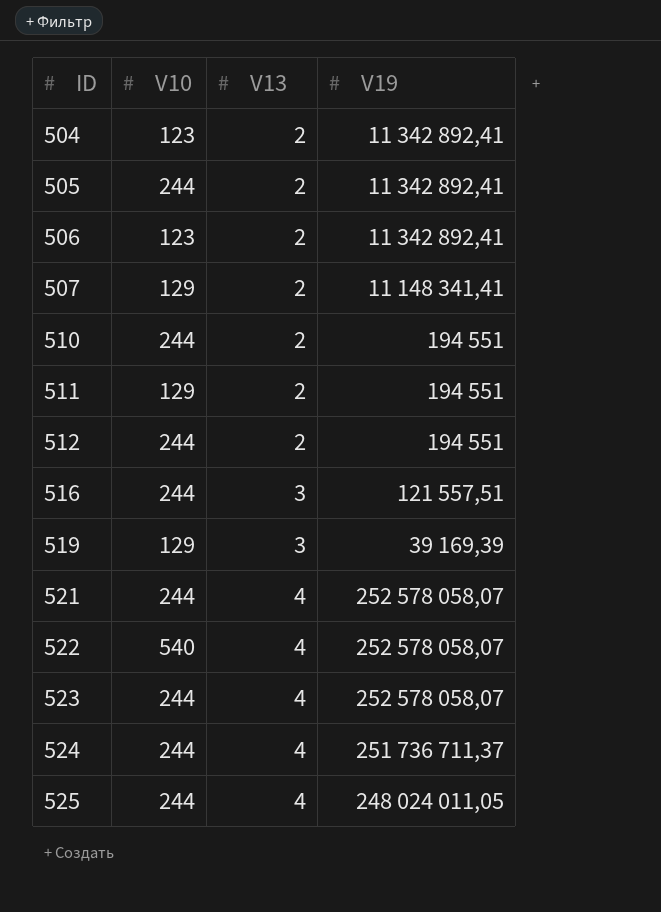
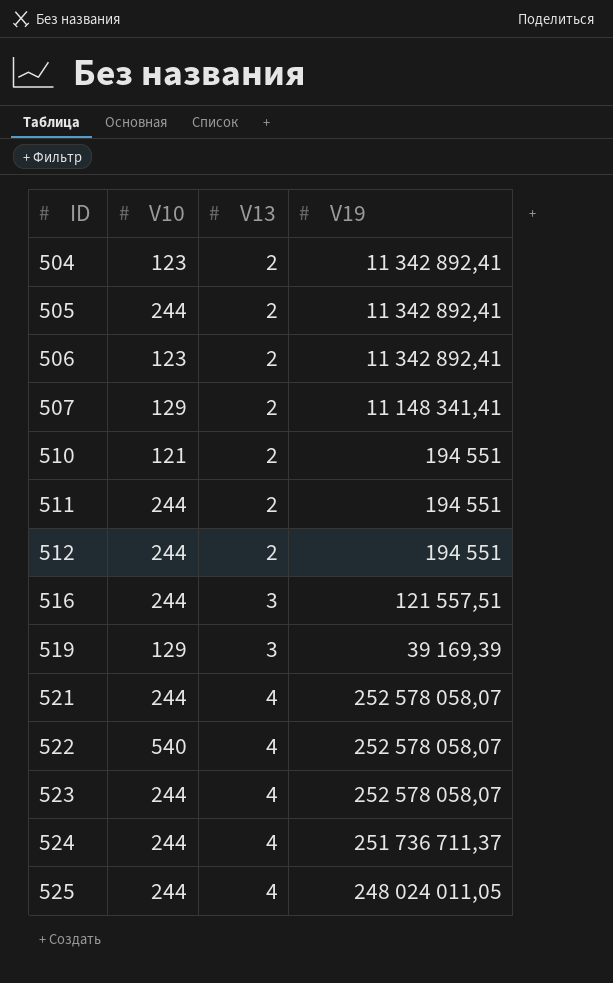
510 | V10: 244 -> 121
511 | V10: 129 -> 244

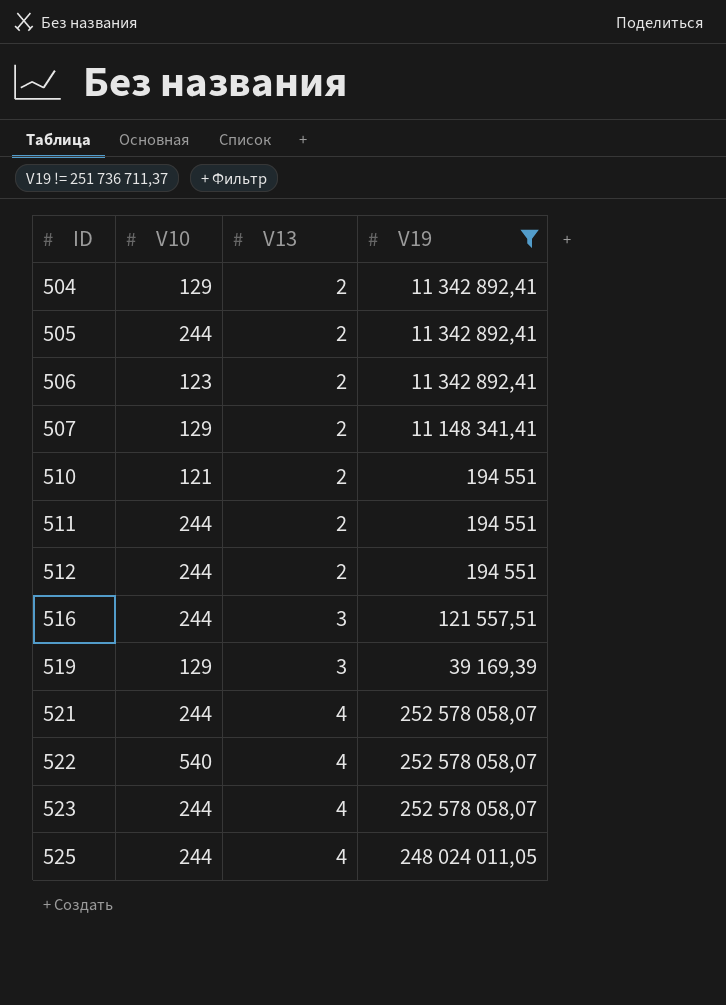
filter: none -> V19 != 251 736 711,37
504 | V10: 123 -> 129

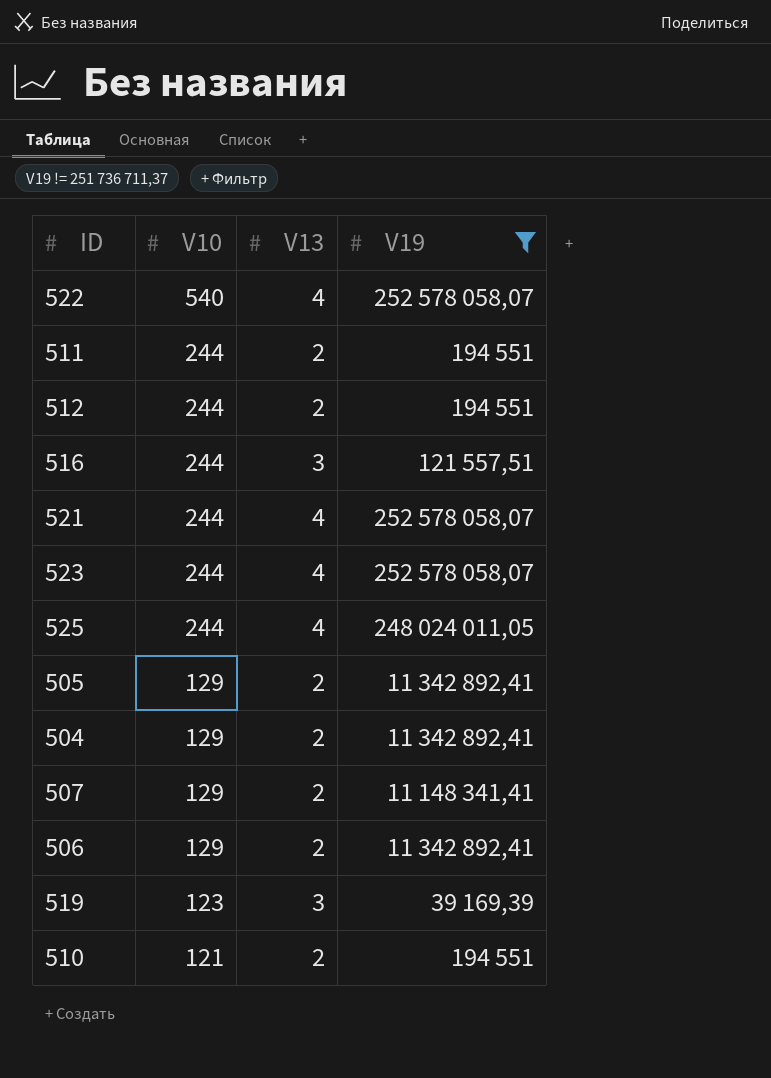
row order: ID ascending -> V10 descending
505 | V10: 244 -> 129
506 | V10: 123 -> 129
519 | V10: 129 -> 123

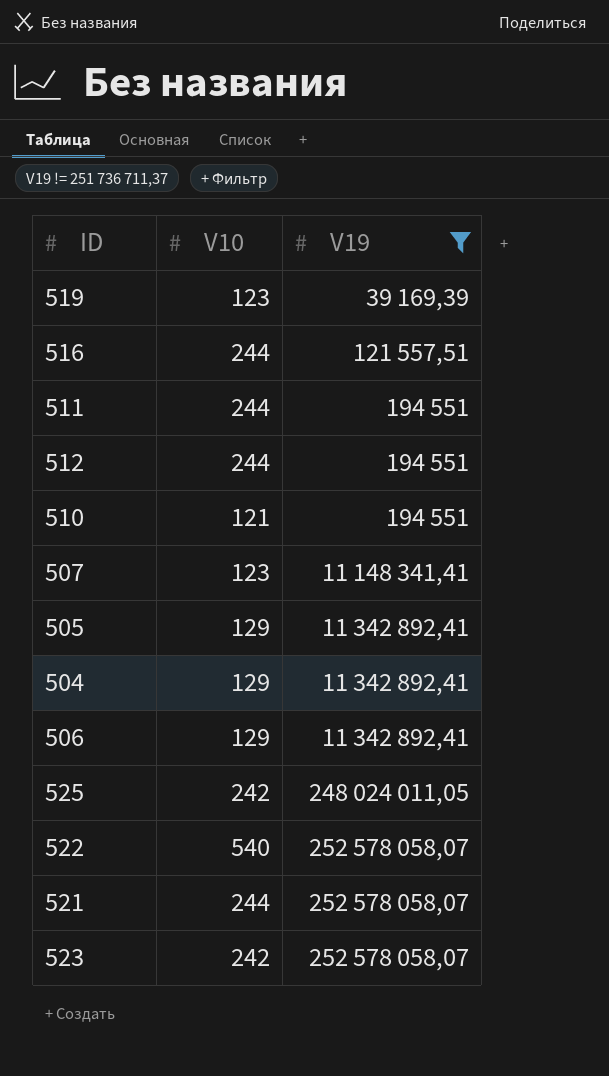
row order: V10 descending -> V19 ascending
column V13 | position: 3 -> none
507 | V10: 129 -> 123
525 | V10: 244 -> 242
523 | V10: 244 -> 242

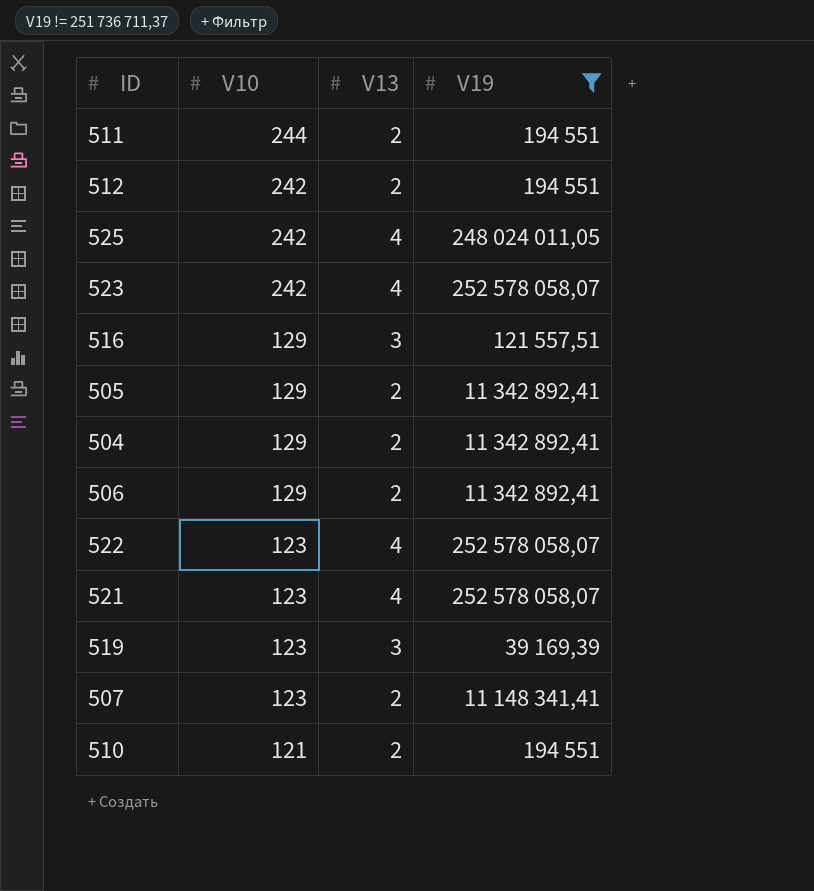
row order: V19 ascending -> V10 descending
column V13 | position: none -> 3
512 | V10: 244 -> 242
516 | V10: 244 -> 129
522 | V10: 540 -> 123
521 | V10: 244 -> 123

